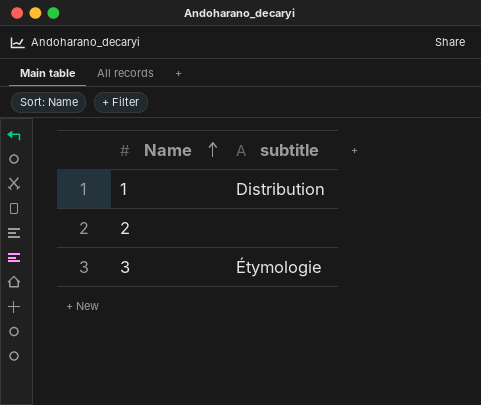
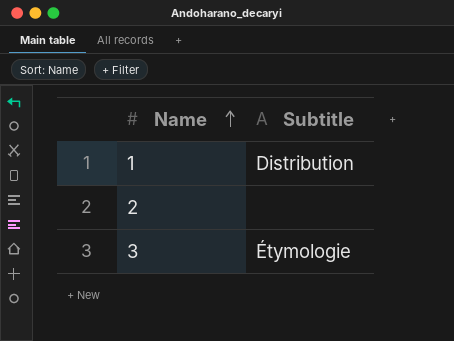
column name: subtitle -> Subtitle

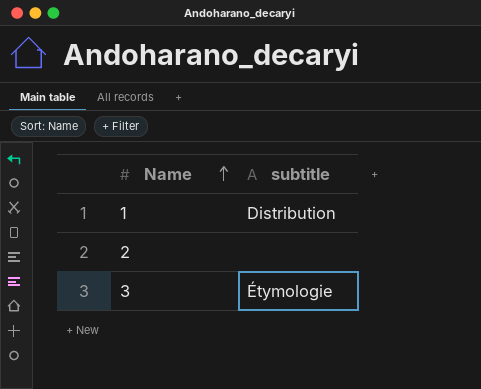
column name: Subtitle -> subtitle

